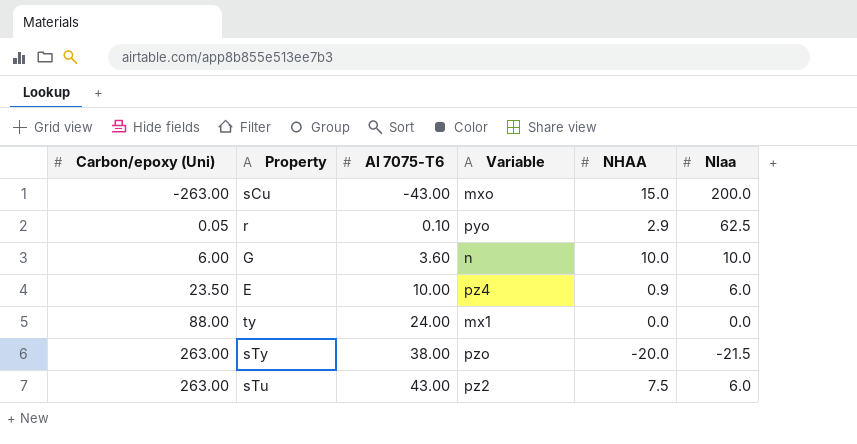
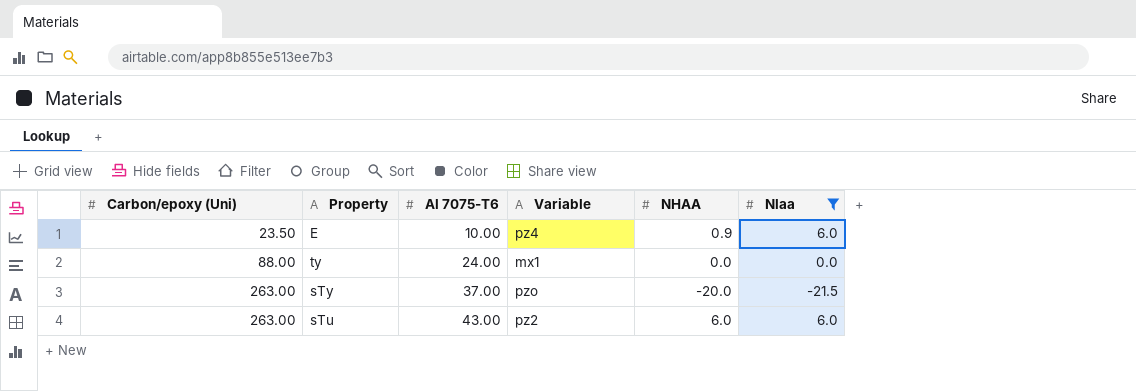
filter: none -> Nlaa <= 6.0
sTy | Al 7075-T6: 38.00 -> 37.00
sTu | NHAA: 7.5 -> 6.0

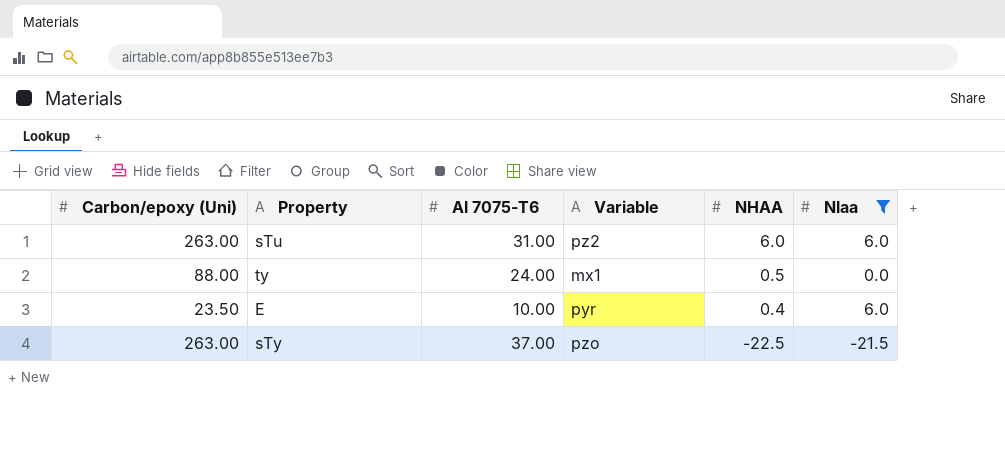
row order: Carbon/epoxy (Uni) ascending -> NHAA descending
sTu | Al 7075-T6: 43.00 -> 31.00
ty | NHAA: 0.0 -> 0.5
E | Variable: pz4 -> pyr
E | NHAA: 0.9 -> 0.4
sTy | NHAA: -20.0 -> -22.5

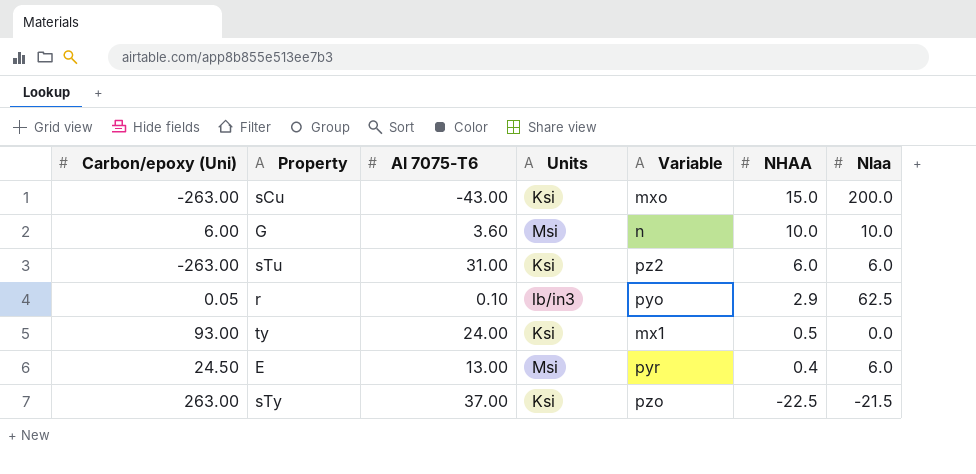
filter: Nlaa <= 6.0 -> none
column Units | position: none -> 4
sTu | Carbon/epoxy (Uni): 263.00 -> -263.00
ty | Carbon/epoxy (Uni): 88.00 -> 93.00
E | Carbon/epoxy (Uni): 23.50 -> 24.50
E | Al 7075-T6: 10.00 -> 13.00

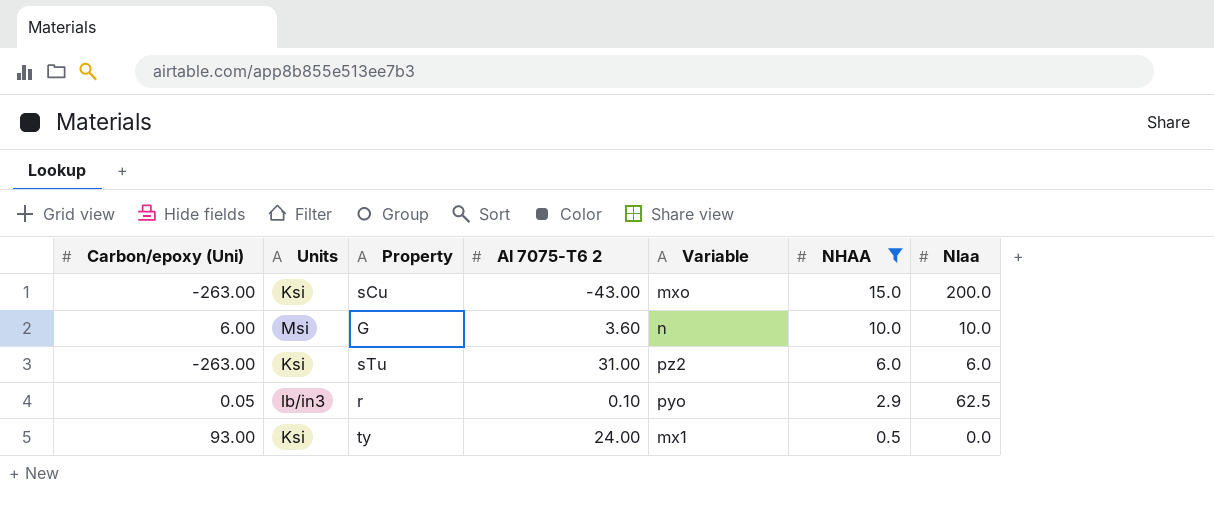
filter: none -> NHAA >= 0.5
column Units | position: 4 -> 2
column name: Al 7075-T6 -> Al 7075-T6 2

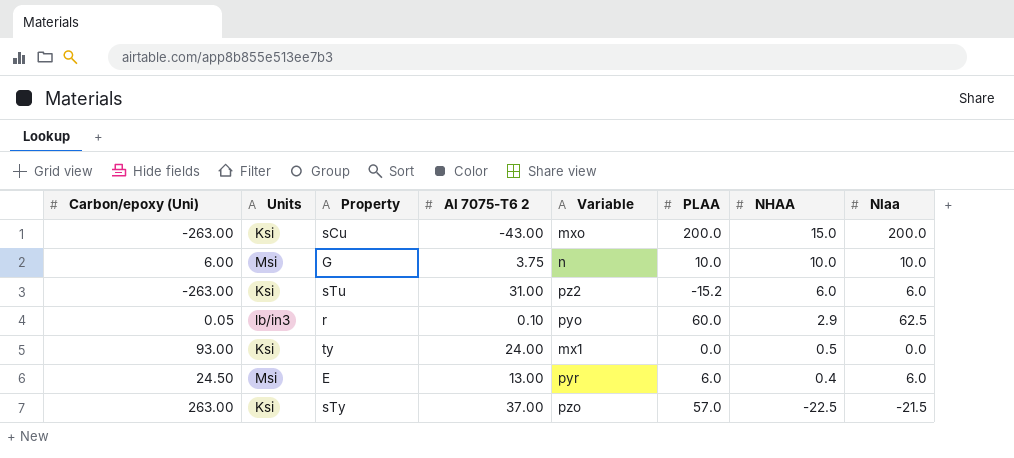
filter: NHAA >= 0.5 -> none
column PLAA | position: none -> 6
G | Al 7075-T6 2: 3.60 -> 3.75

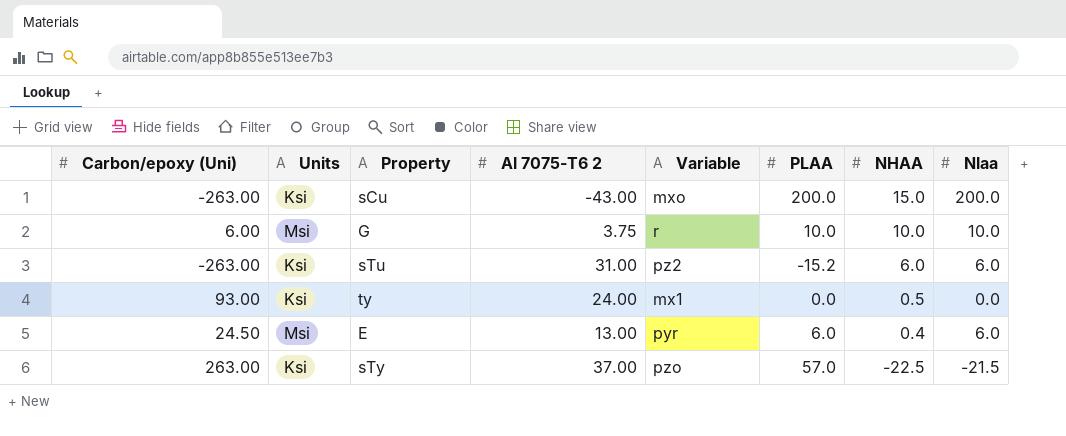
row r: 0.05 | lb/in3 | 0.10 | pyo | 60.0 | 2.9 | 62.5 -> none
G | Variable: n -> r

